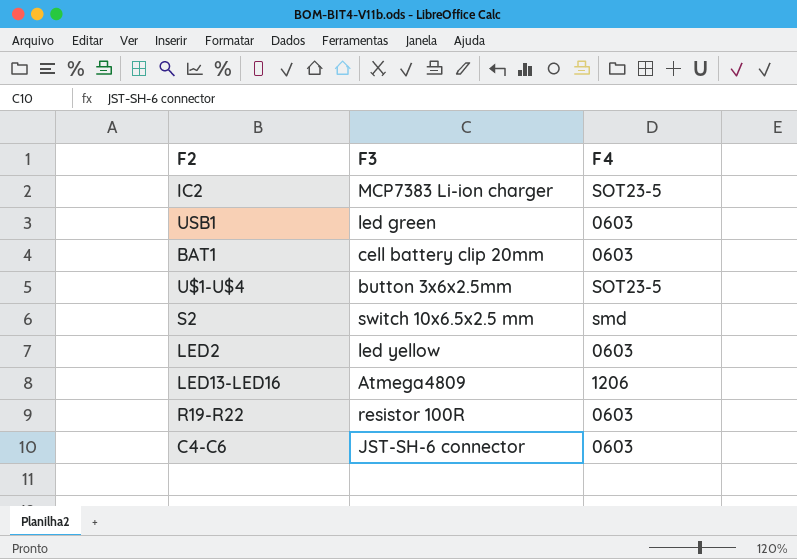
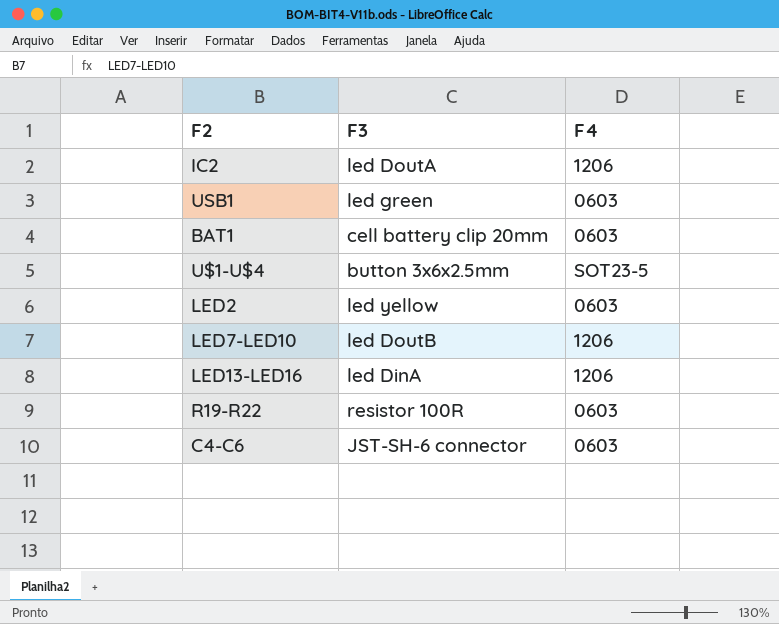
row S2: switch 10x6.5x2.5 mm | smd -> none
IC2 | F3: MCP7383 Li-ion charger -> led DoutA
IC2 | F4: SOT23-5 -> 1206
row LED7-LED10: none -> led DoutB | 1206
LED13-LED16 | F3: Atmega4809 -> led DinA

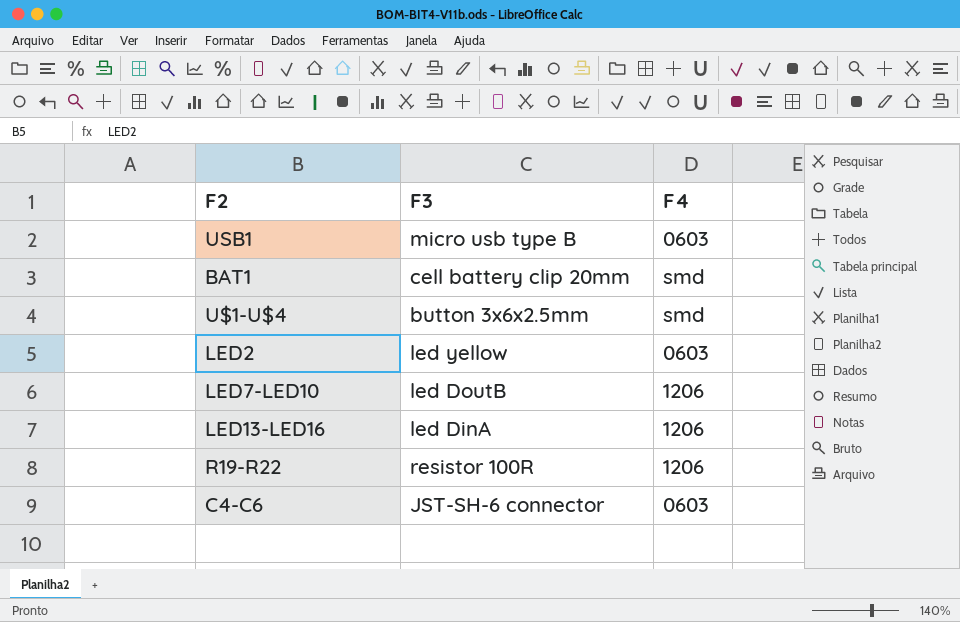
row IC2: led DoutA | 1206 -> none
USB1 | F3: led green -> micro usb type B
BAT1 | F4: 0603 -> smd
U$1-U$4 | F4: SOT23-5 -> smd
R19-R22 | F4: 0603 -> 1206

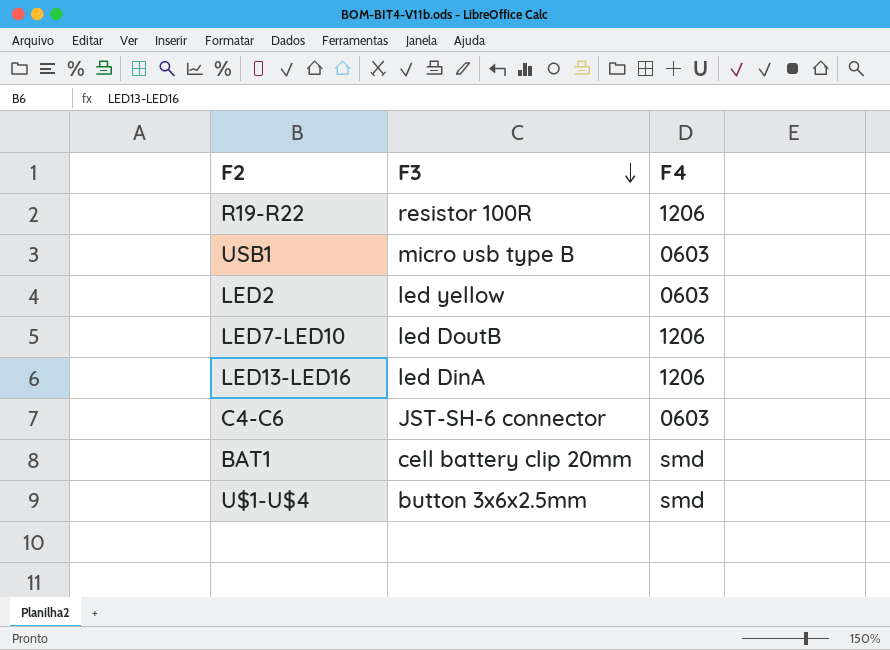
row order: none -> F3 descending

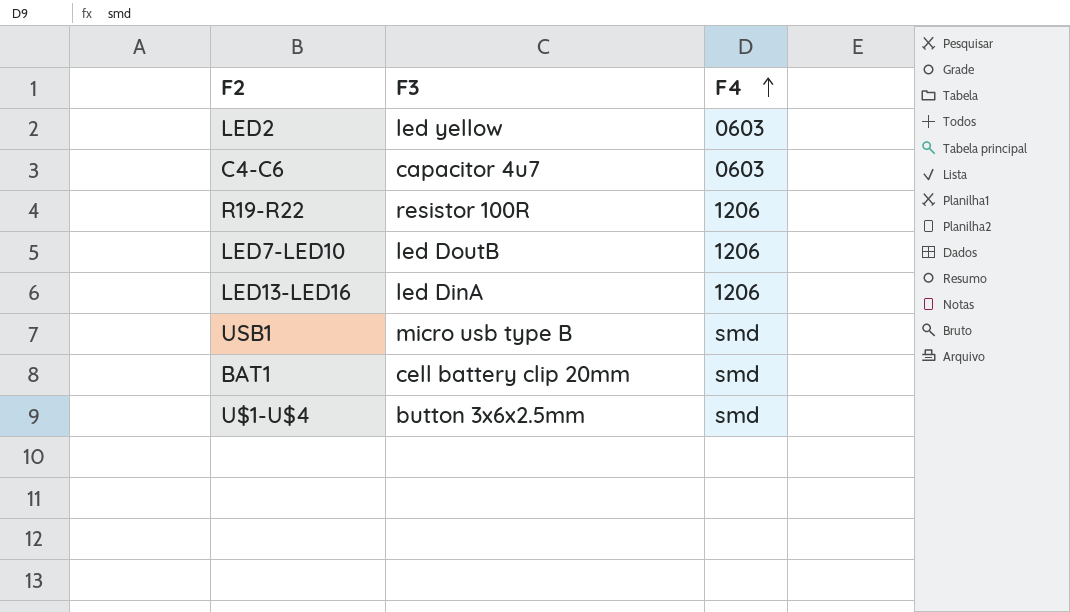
row order: F3 descending -> F4 ascending
C4-C6 | F3: JST-SH-6 connector -> capacitor 4u7
USB1 | F4: 0603 -> smd

